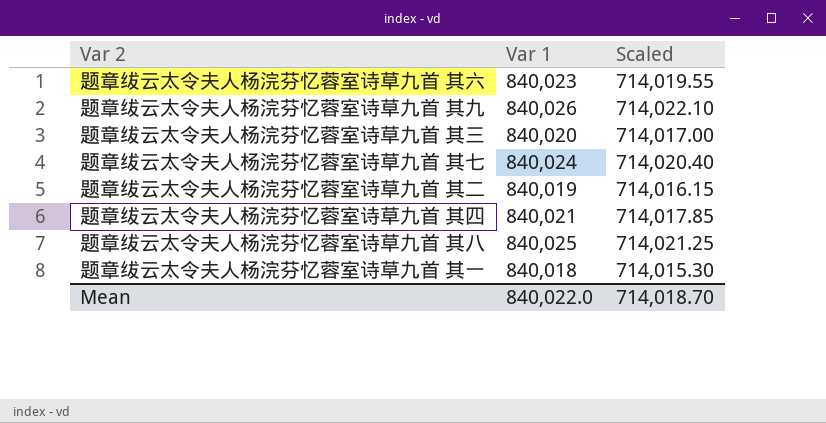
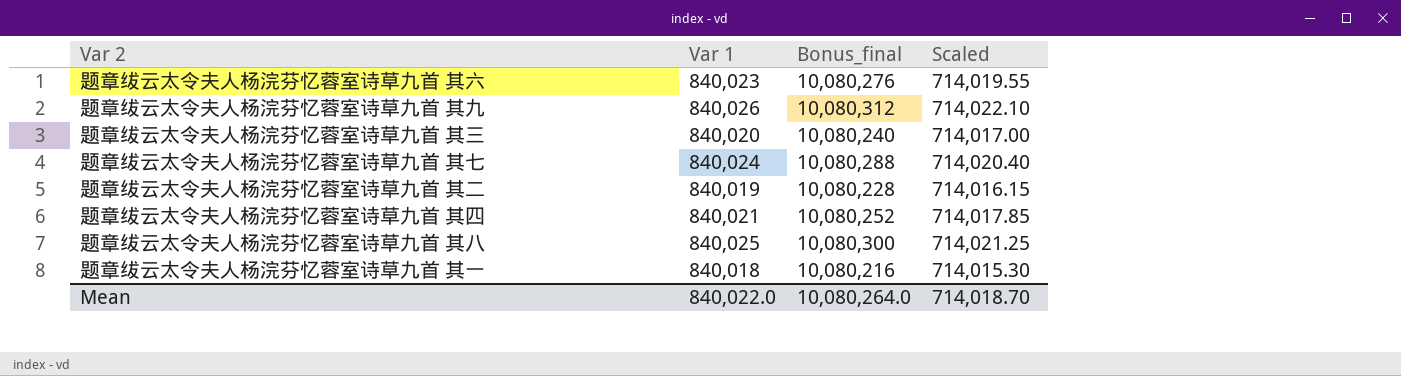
column Bonus_final | formula: none -> [Var 1] * 12

